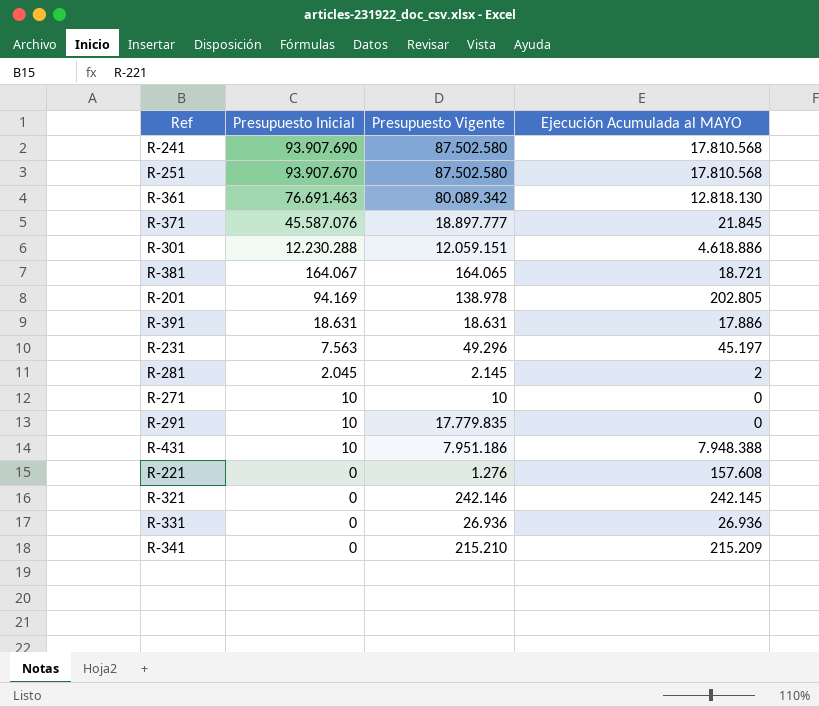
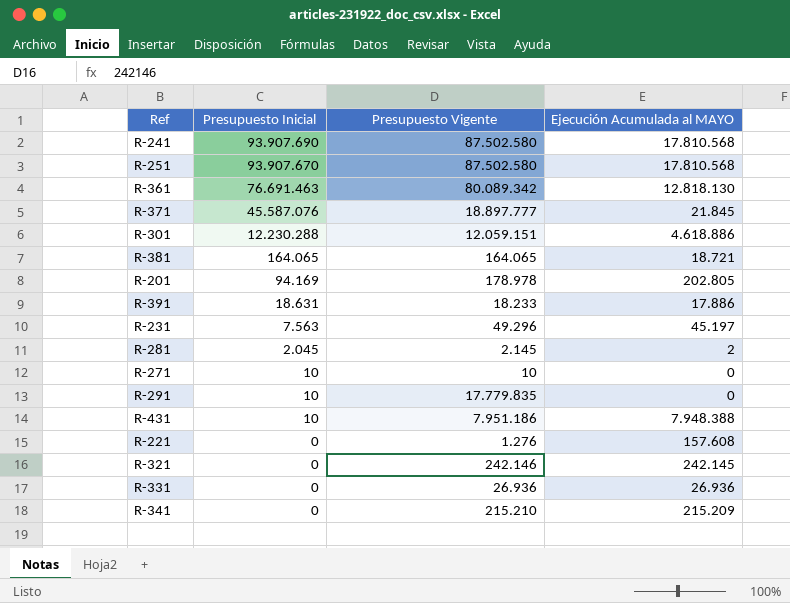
R-381 | Presupuesto Inicial: 164.067 -> 164.065
R-201 | Presupuesto Vigente: 138.978 -> 178.978
R-391 | Presupuesto Vigente: 18.631 -> 18.233

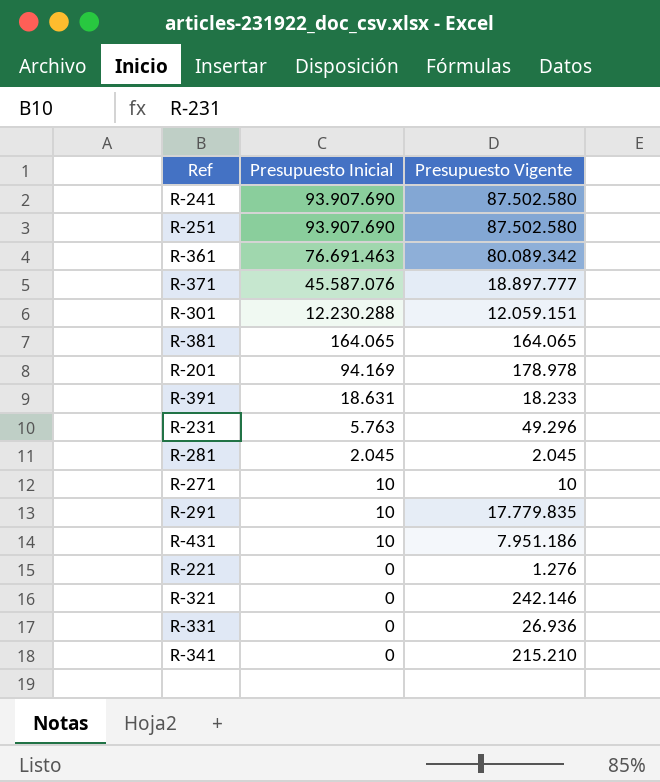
column Ejecución Acumulada al MAYO | position: 4 -> none
R-251 | Presupuesto Inicial: 93.907.670 -> 93.907.690
R-231 | Presupuesto Inicial: 7.563 -> 5.763
R-281 | Presupuesto Vigente: 2.145 -> 2.045

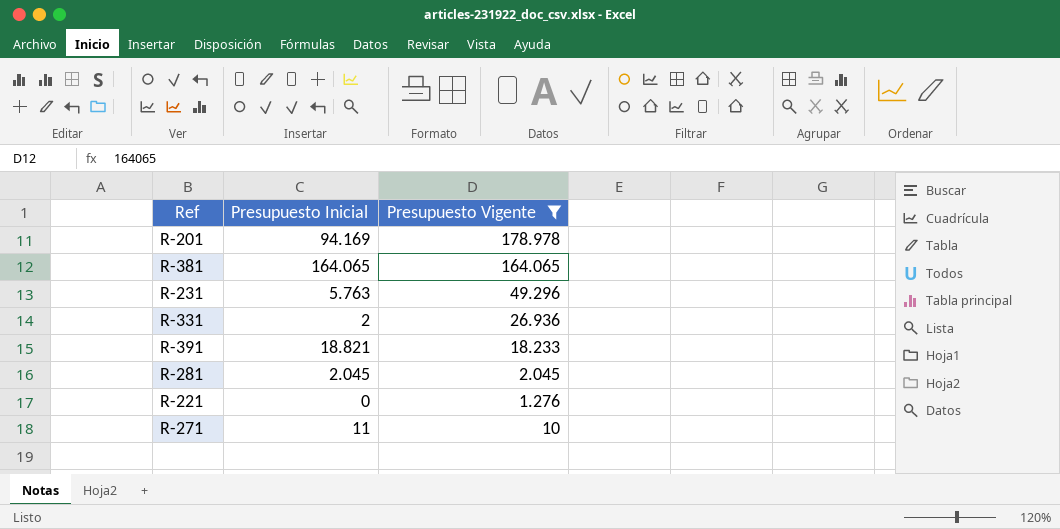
filter: none -> Presupuesto Vigente <= 178.978
row order: Presupuesto Inicial descending -> Presupuesto Vigente descending
R-331 | Presupuesto Inicial: 0 -> 2
R-391 | Presupuesto Inicial: 18.631 -> 18.821
R-271 | Presupuesto Inicial: 10 -> 11

